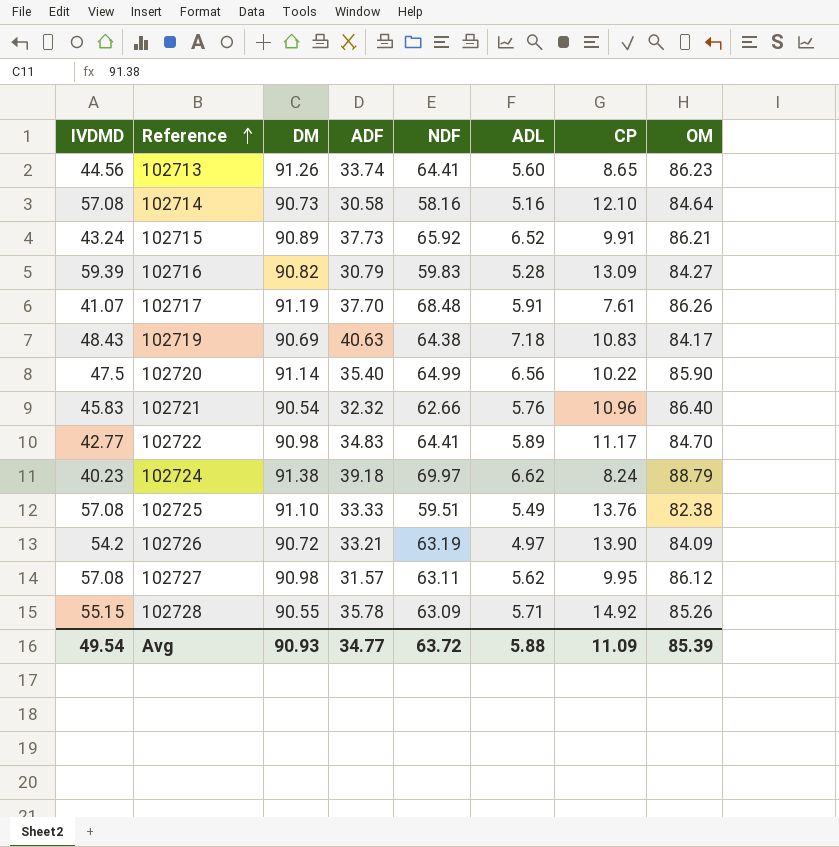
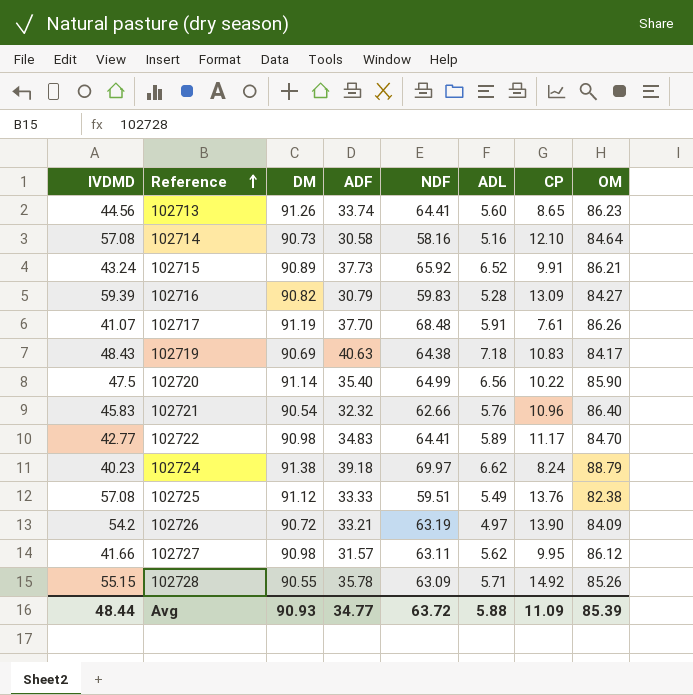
102725 | DM: 91.10 -> 91.12
102727 | IVDMD: 57.08 -> 41.66
Avg | IVDMD: 49.54 -> 48.44

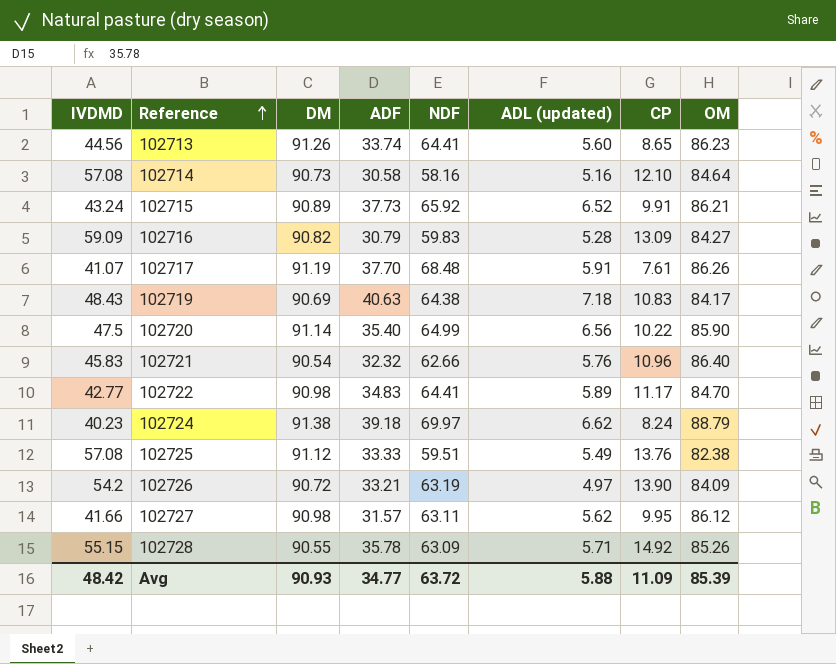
column name: ADL -> ADL (updated)
102716 | IVDMD: 59.39 -> 59.09
Avg | IVDMD: 48.44 -> 48.42

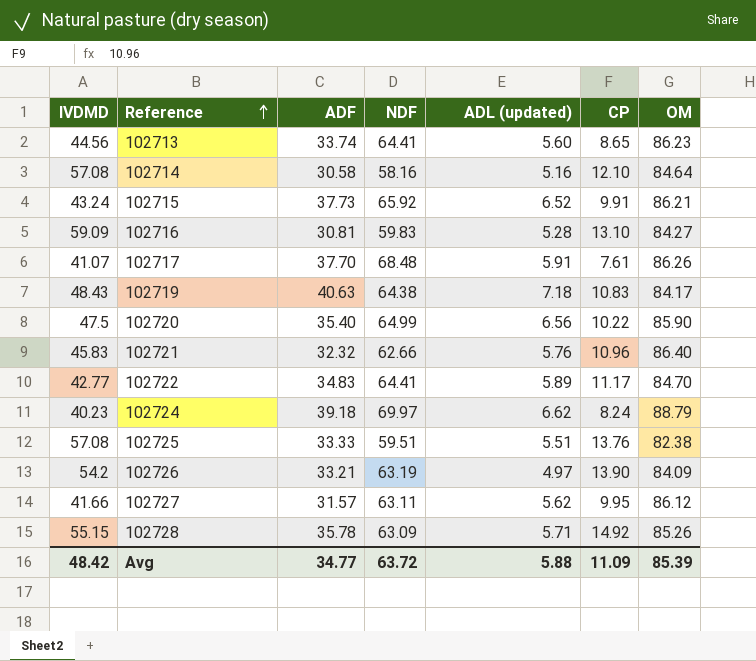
column DM | position: 3 -> none
102716 | ADF: 30.79 -> 30.81
102716 | CP: 13.09 -> 13.10
102725 | ADL (updated): 5.49 -> 5.51

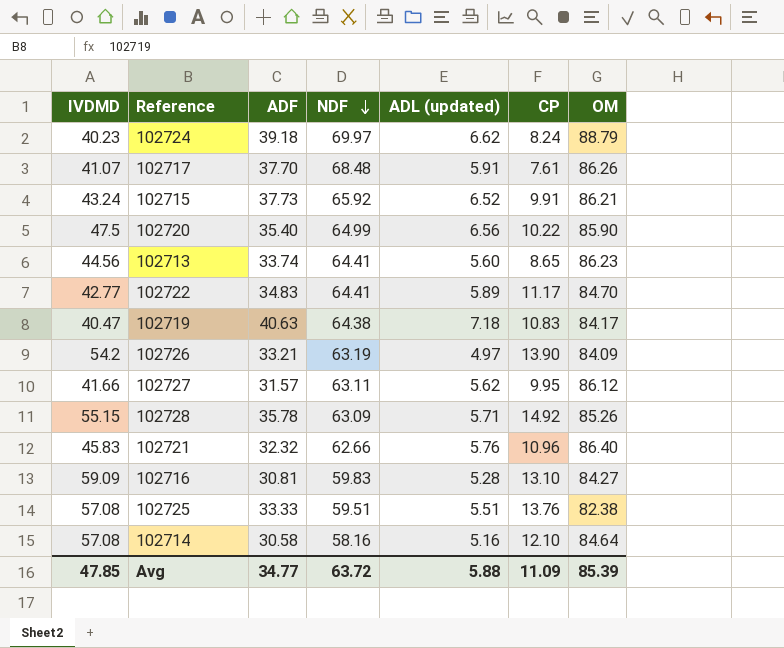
row order: Reference ascending -> NDF descending
102719 | IVDMD: 48.43 -> 40.47
Avg | IVDMD: 48.42 -> 47.85

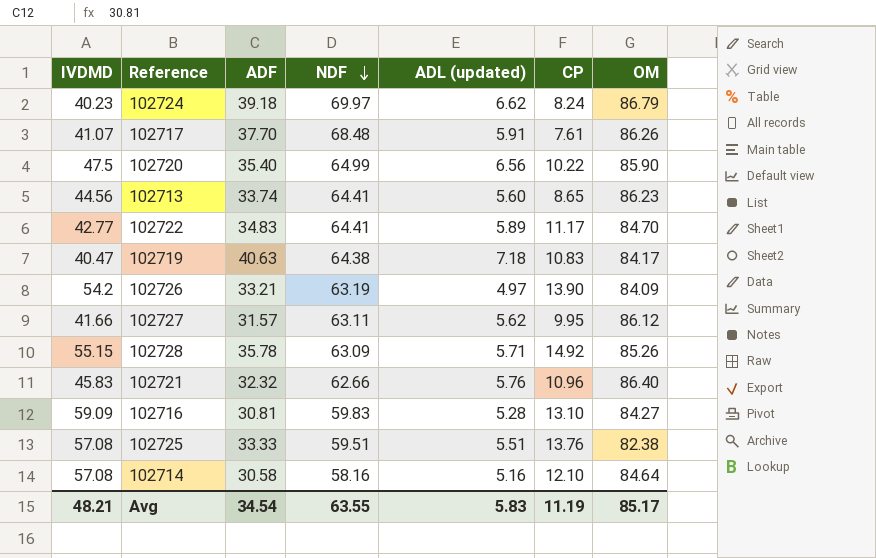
row 102715: 43.24 | 37.73 | 65.92 | 6.52 | 9.91 | 86.21 -> none
102724 | OM: 88.79 -> 86.79
Avg | IVDMD: 47.85 -> 48.21
Avg | ADF: 34.77 -> 34.54
Avg | NDF: 63.72 -> 63.55
Avg | ADL (updated): 5.88 -> 5.83
Avg | CP: 11.09 -> 11.19
Avg | OM: 85.39 -> 85.17

